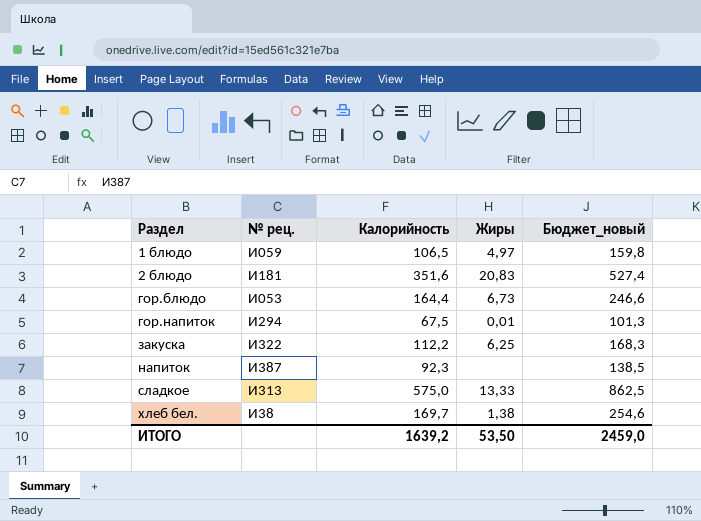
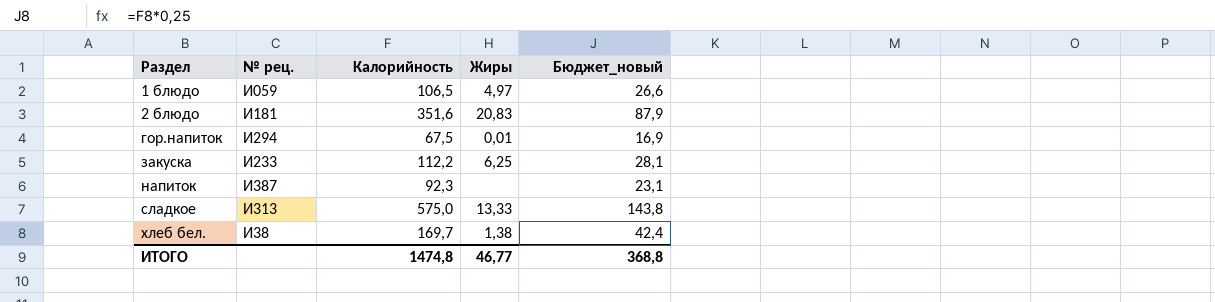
column Бюджет_новый | formula: [Калорийность] * 1,5 -> [Калорийность] * 0,25
row гор.блюдо: И053 | 164,4 | 6,73 | 246,6 -> none
закуска | № рец.: И322 -> И233
ИТОГО | Калорийность: 1639,2 -> 1474,8
ИТОГО | Жиры: 53,50 -> 46,77
ИТОГО | Бюджет_новый: 2459,0 -> 368,8

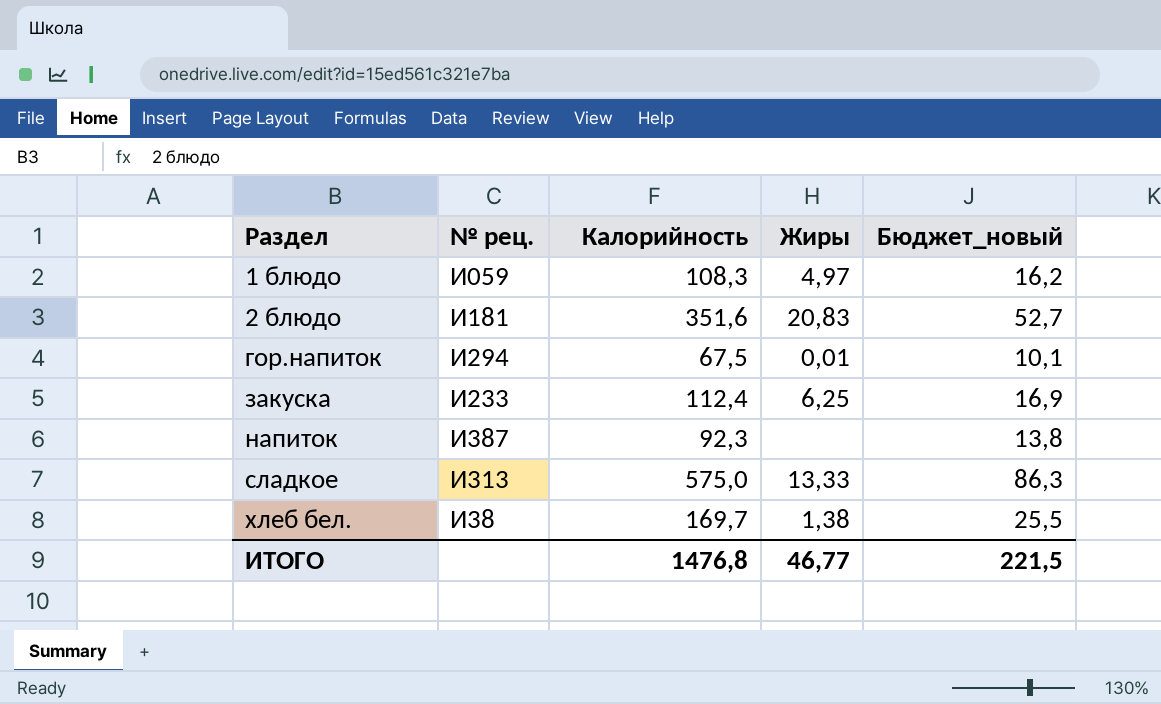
column Бюджет_новый | formula: [Калорийность] * 0,25 -> [Калорийность] * 0,15
1 блюдо | Калорийность: 106,5 -> 108,3
закуска | Калорийность: 112,2 -> 112,4
ИТОГО | Калорийность: 1474,8 -> 1476,8
ИТОГО | Бюджет_новый: 368,8 -> 221,5

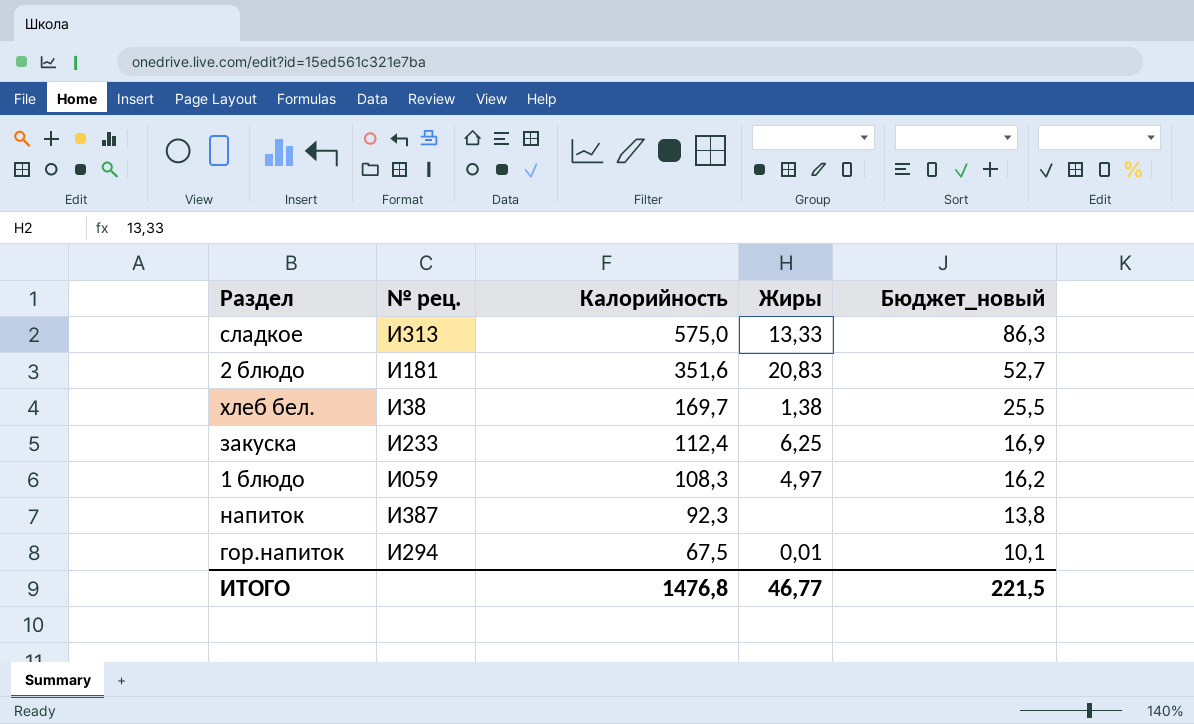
row order: Раздел ascending -> Калорийность descending

